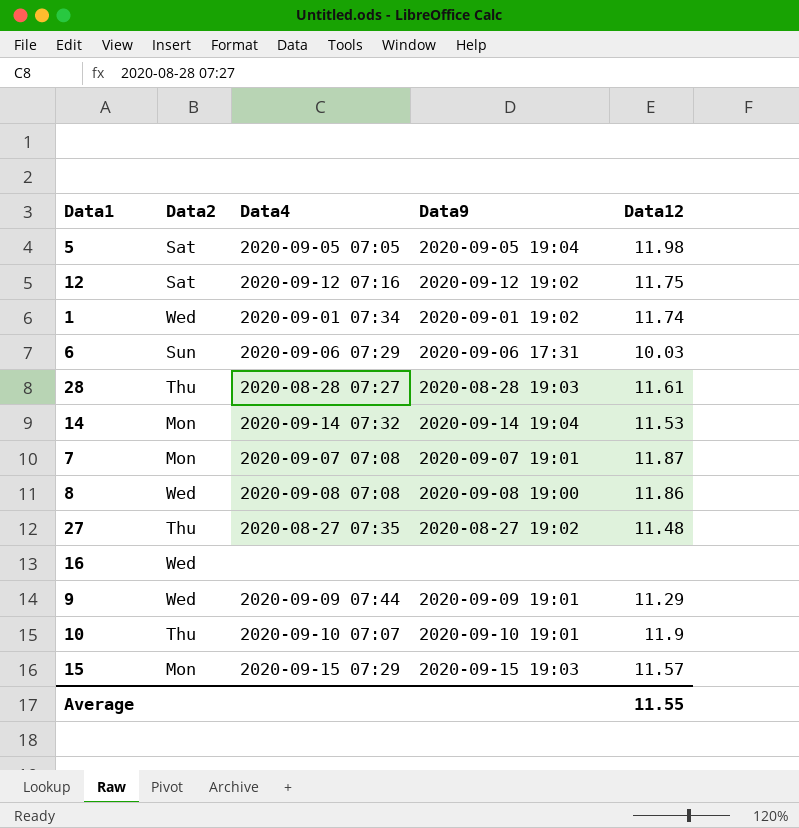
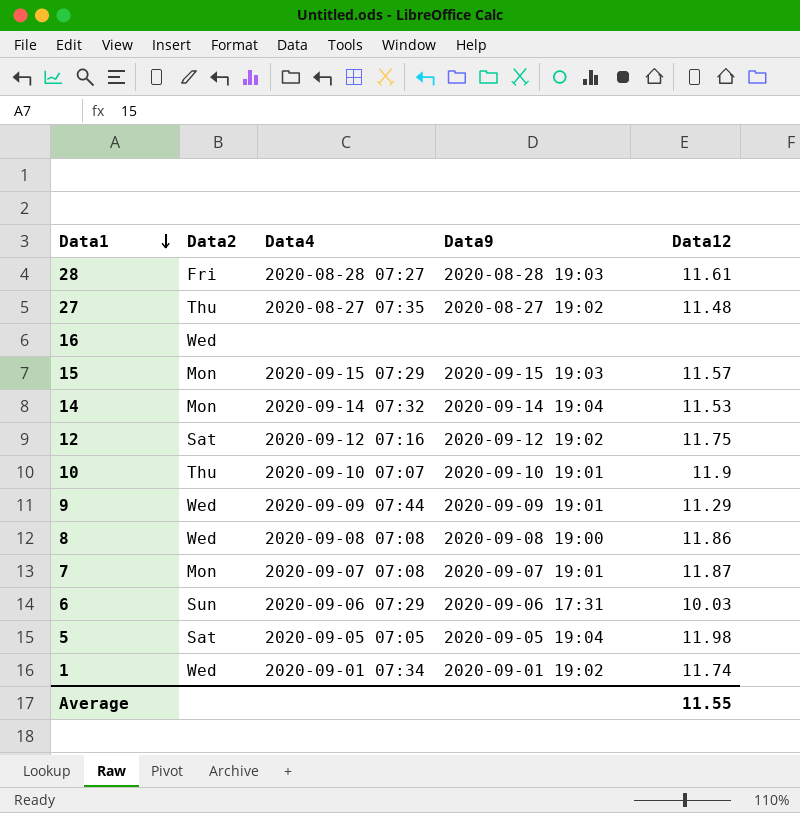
row order: none -> Data1 descending
28 | Data2: Thu -> Fri

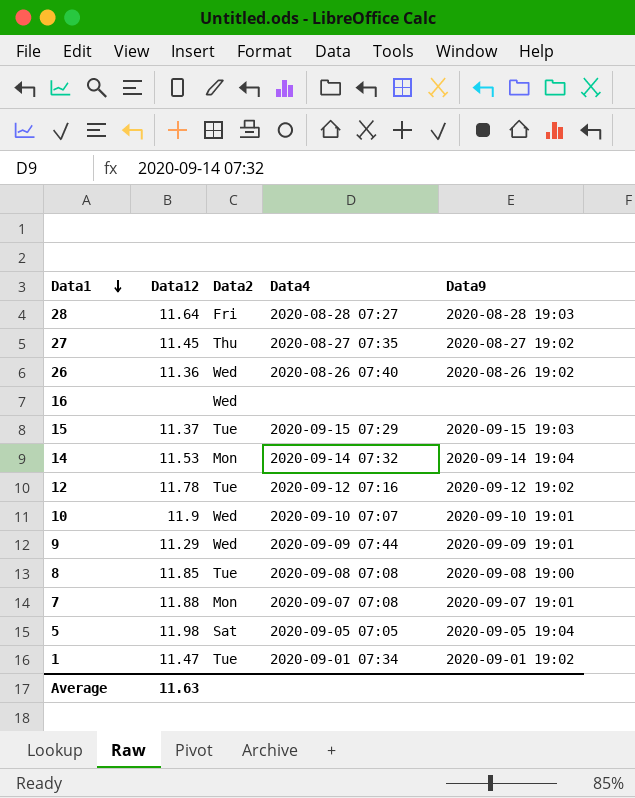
column Data12 | position: 5 -> 2
row 6: Sun | 2020-09-06 07:29 | 2020-09-06 17:31 | 10.03 -> none
28 | Data12: 11.61 -> 11.64
27 | Data12: 11.48 -> 11.45
row 26: none -> 11.36 | Wed | 2020-08-26 07:40 | 2020-08-26 19:02
15 | Data12: 11.57 -> 11.37
15 | Data2: Mon -> Tue
12 | Data12: 11.75 -> 11.78
12 | Data2: Sat -> Tue
10 | Data2: Thu -> Wed
8 | Data12: 11.86 -> 11.85
8 | Data2: Wed -> Tue
7 | Data12: 11.87 -> 11.88
1 | Data12: 11.74 -> 11.47
1 | Data2: Wed -> Tue
Average | Data12: 11.55 -> 11.63

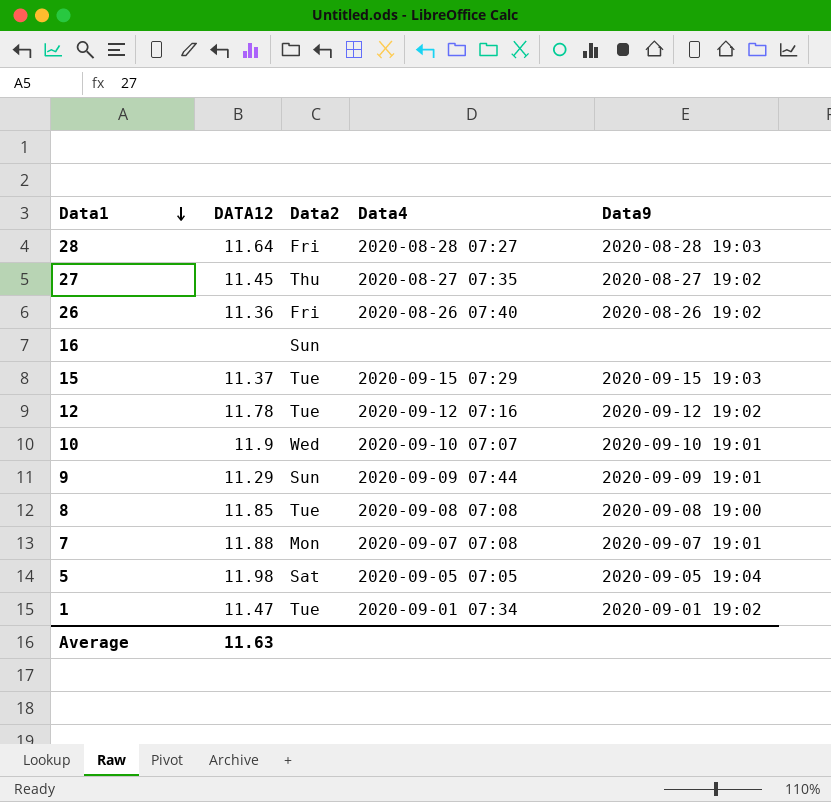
column name: Data12 -> DATA12
row 14: 11.53 | Mon | 2020-09-14 07:32 | 2020-09-14 19:04 -> none
26 | Data2: Wed -> Fri
16 | Data2: Wed -> Sun
9 | Data2: Wed -> Sun

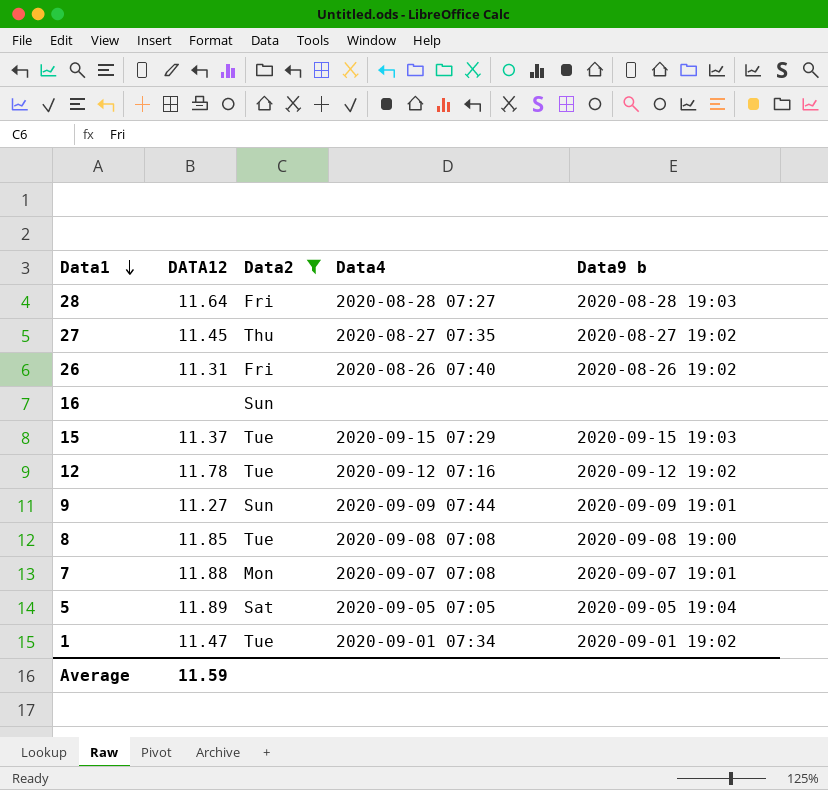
filter: none -> Data2 != Wed
column name: Data9 -> Data9 b
26 | DATA12: 11.36 -> 11.31
9 | DATA12: 11.29 -> 11.27
5 | DATA12: 11.98 -> 11.89
Average | DATA12: 11.63 -> 11.59

